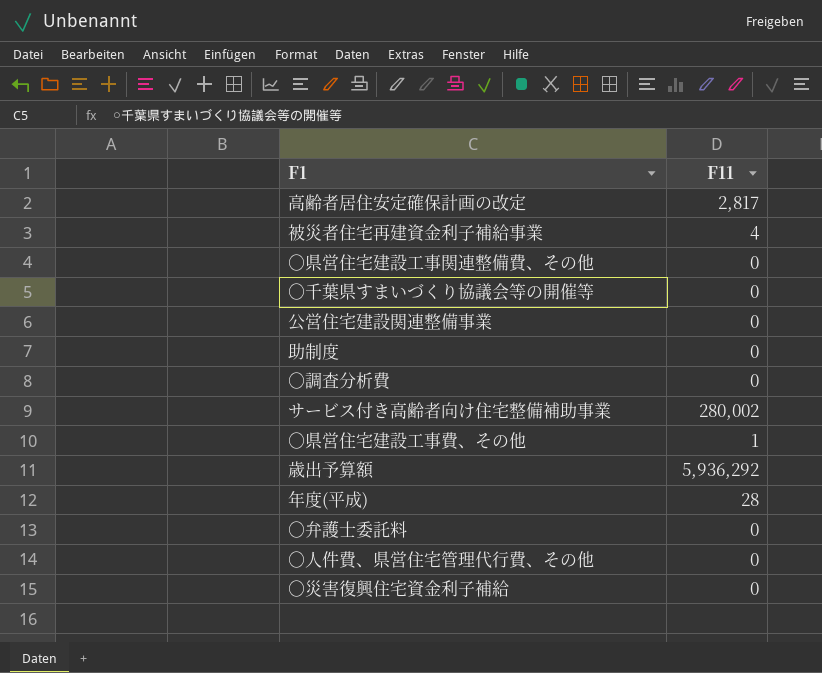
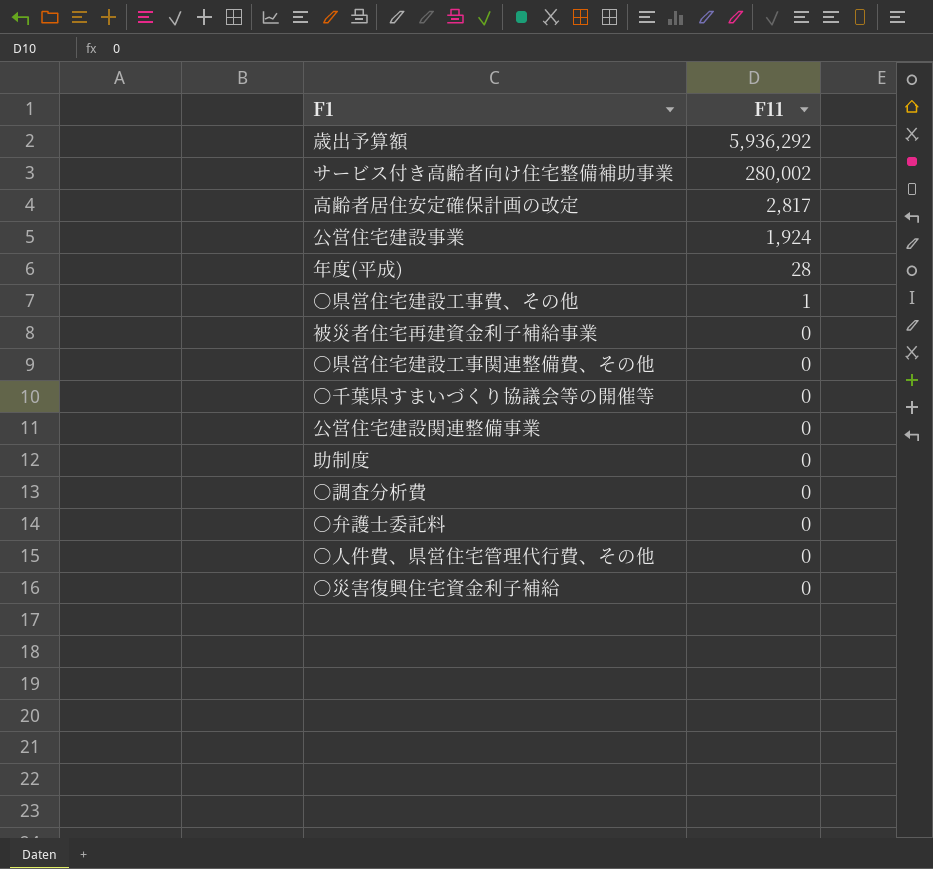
row order: none -> F11 descending
row 公営住宅建設事業: none -> 1,924
被災者住宅再建資金利子補給事業 | F11: 4 -> 0

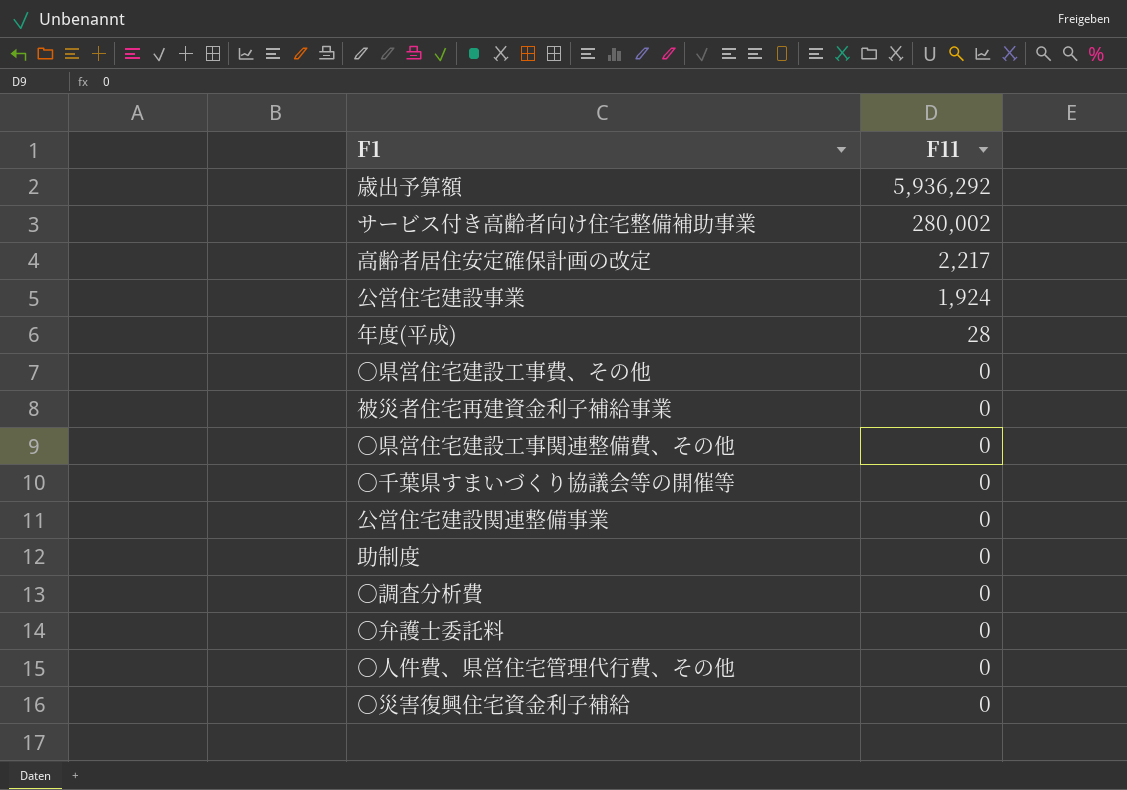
高齢者居住安定確保計画の改定 | F11: 2,817 -> 2,217
○県営住宅建設工事費、その他 | F11: 1 -> 0

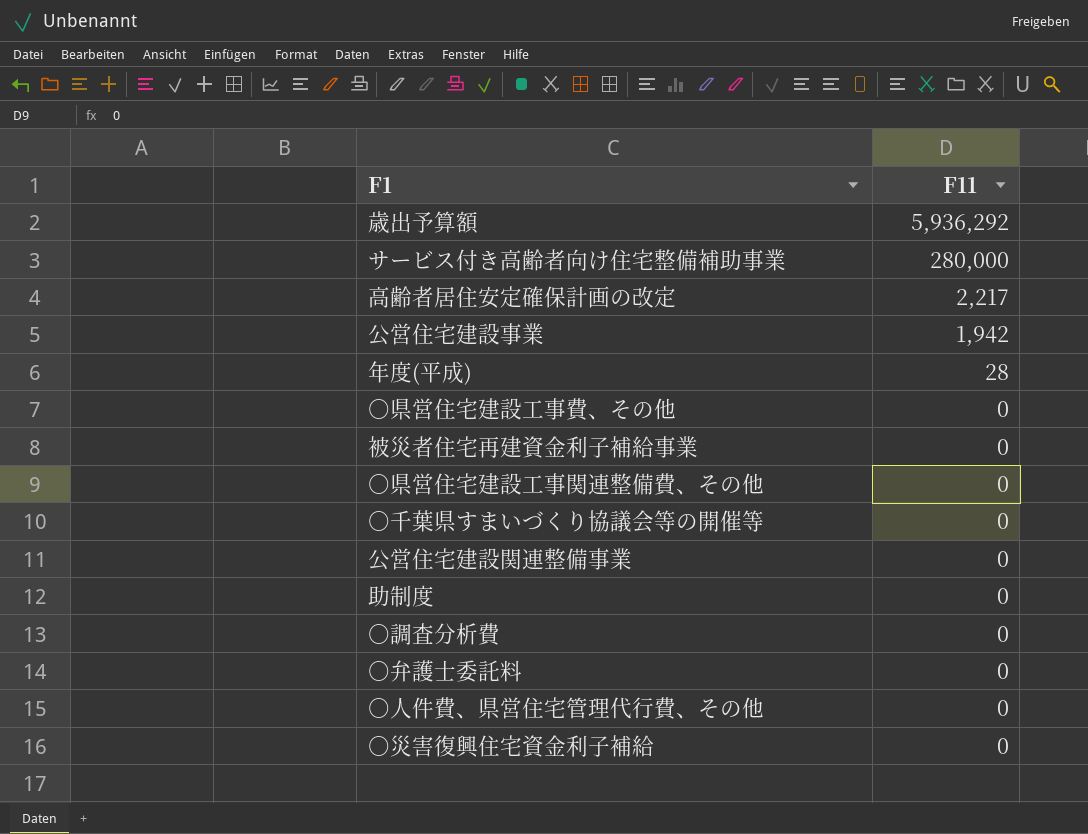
サービス付き高齢者向け住宅整備補助事業 | F11: 280,002 -> 280,000
公営住宅建設事業 | F11: 1,924 -> 1,942

